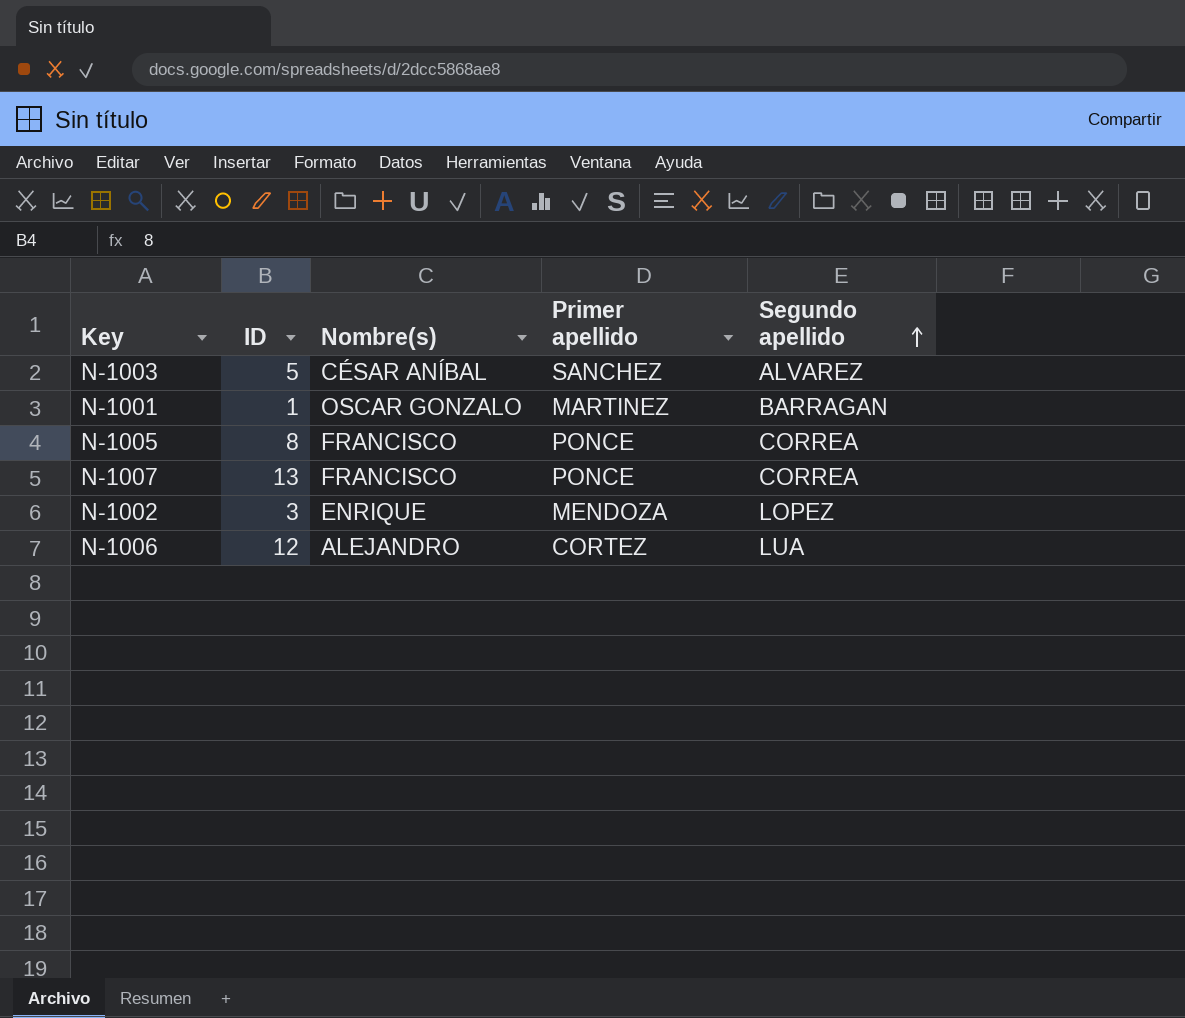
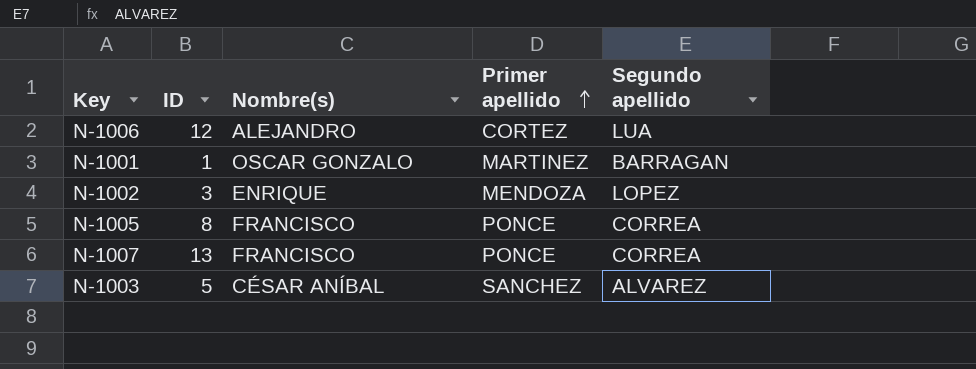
row order: Segundo apellido ascending -> Primer apellido ascending

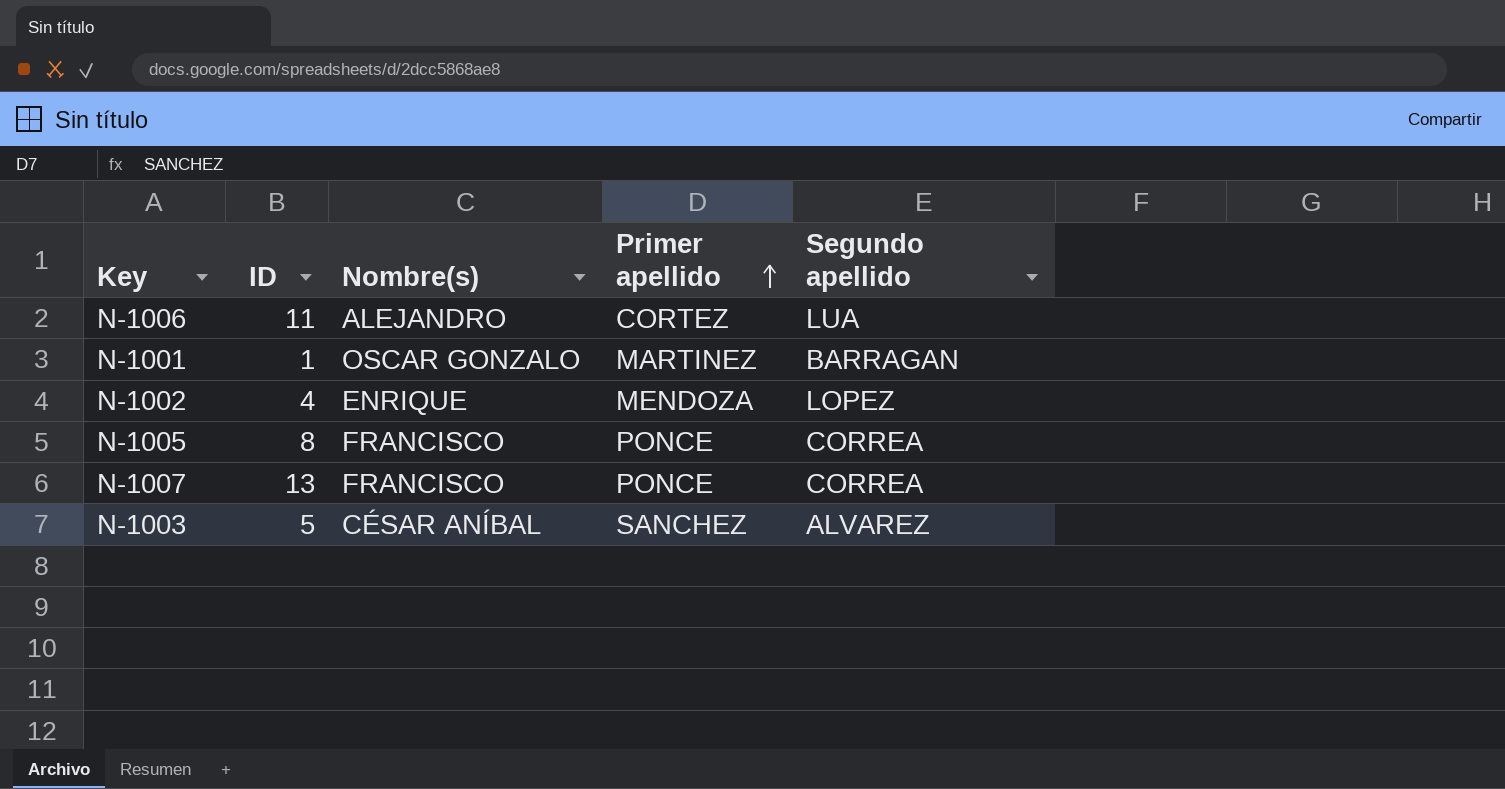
N-1006 | ID: 12 -> 11
N-1002 | ID: 3 -> 4

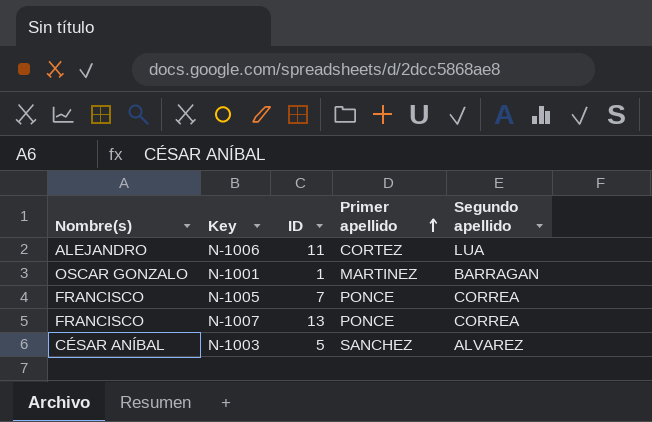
column Nombre(s) | position: 3 -> 1
row N-1002: 4 | ENRIQUE | MENDOZA | LOPEZ -> none
N-1005 | ID: 8 -> 7

